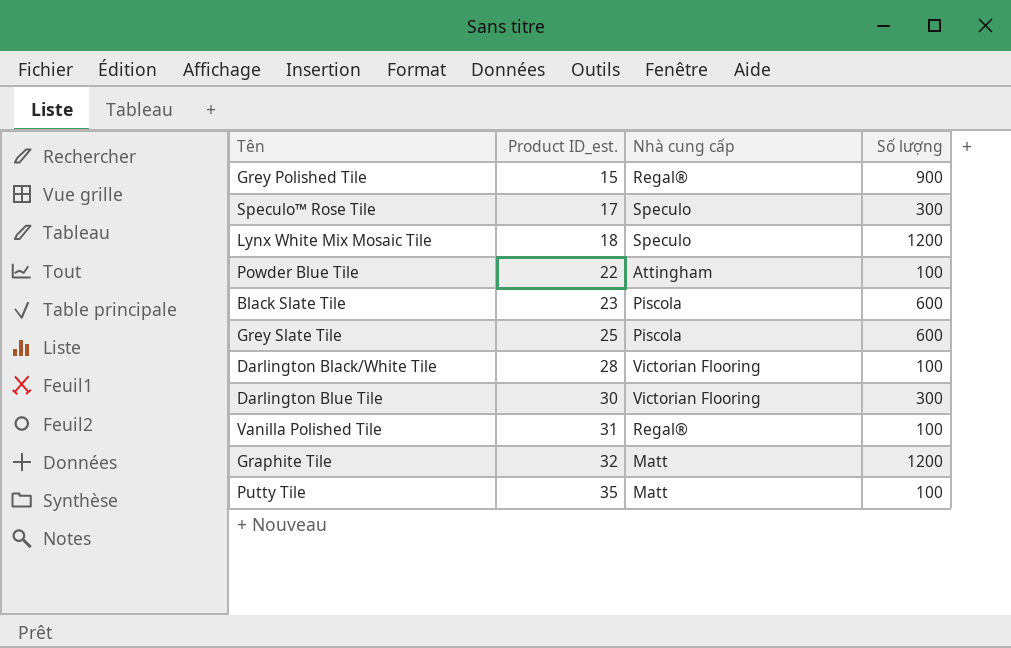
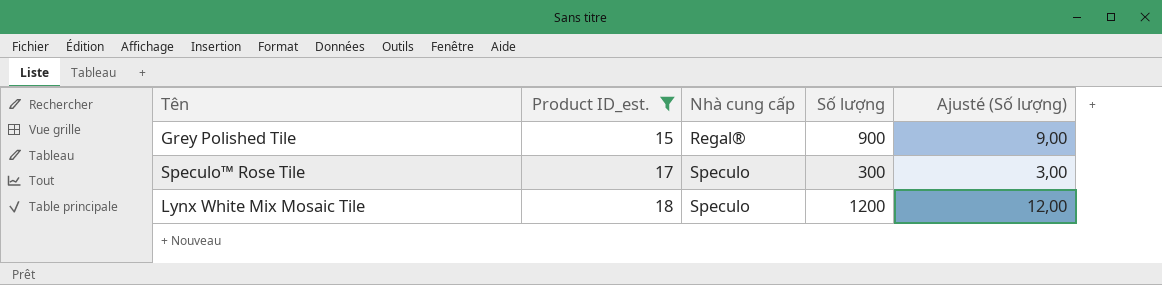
filter: none -> Product ID_est. <= 18
column Ajusté (Số lượng) | formula: none -> [Số lượng] * 0,01

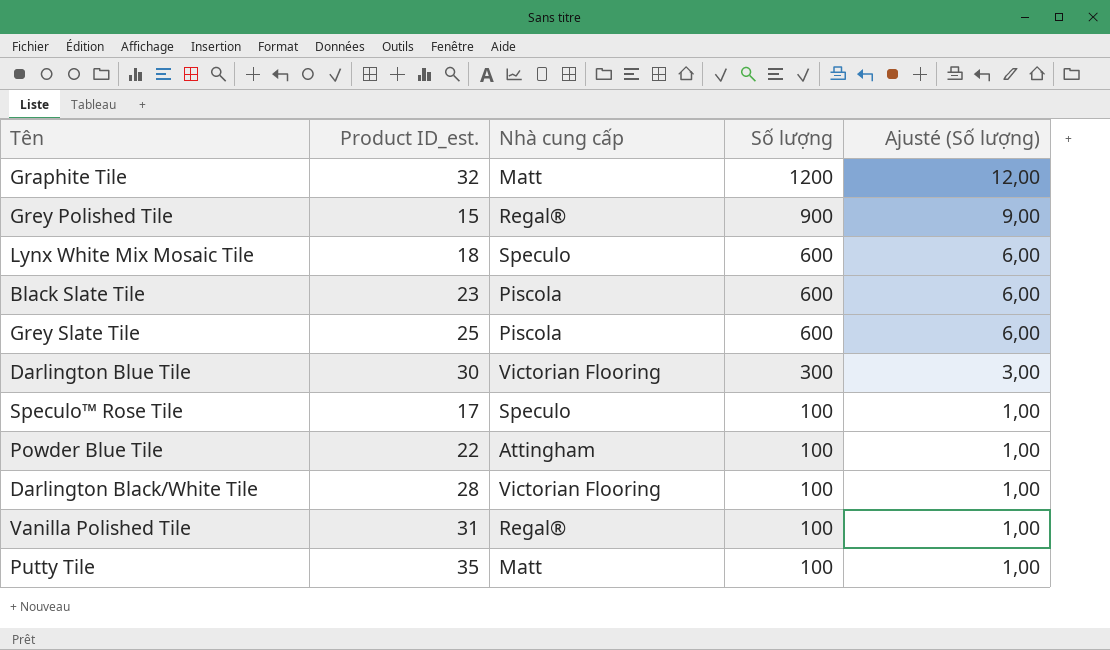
filter: Product ID_est. <= 18 -> none
row order: Product ID_est. ascending -> Số lượng descending
Lynx White Mix Mosaic Tile | Số lượng: 1200 -> 600
Lynx White Mix Mosaic Tile | Ajusté (Số lượng): 12,00 -> 6,00
Speculo™ Rose Tile | Số lượng: 300 -> 100
Speculo™ Rose Tile | Ajusté (Số lượng): 3,00 -> 1,00

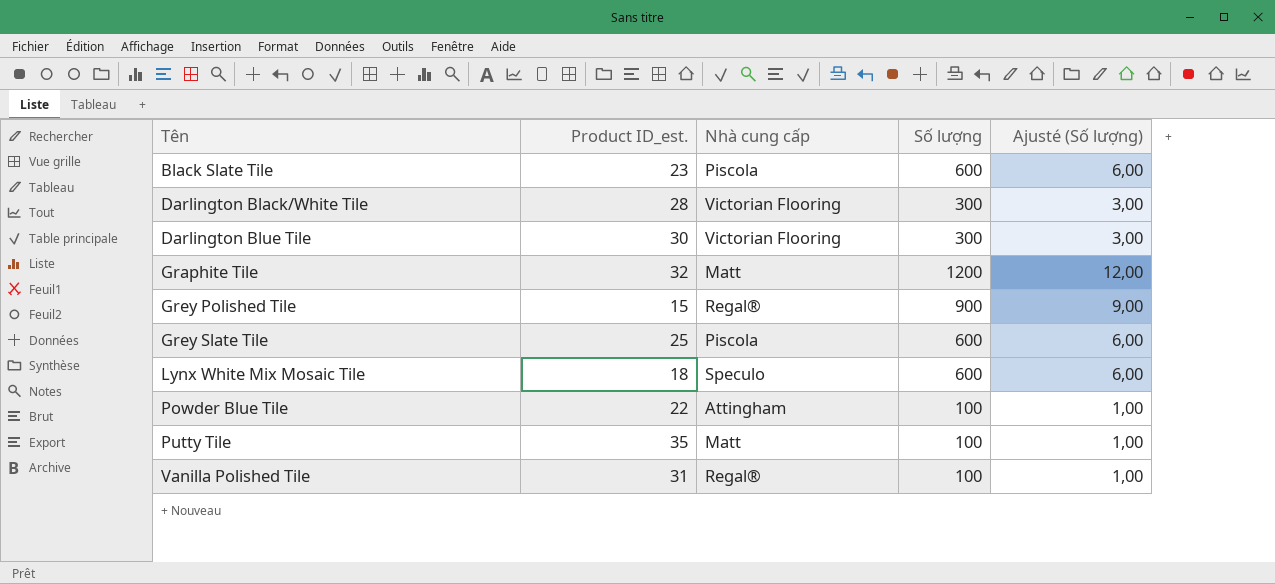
row order: Số lượng descending -> Tên ascending
row Speculo™ Rose Tile: 17 | Speculo | 100 | 1,00 -> none
Darlington Black/White Tile | Số lượng: 100 -> 300
Darlington Black/White Tile | Ajusté (Số lượng): 1,00 -> 3,00

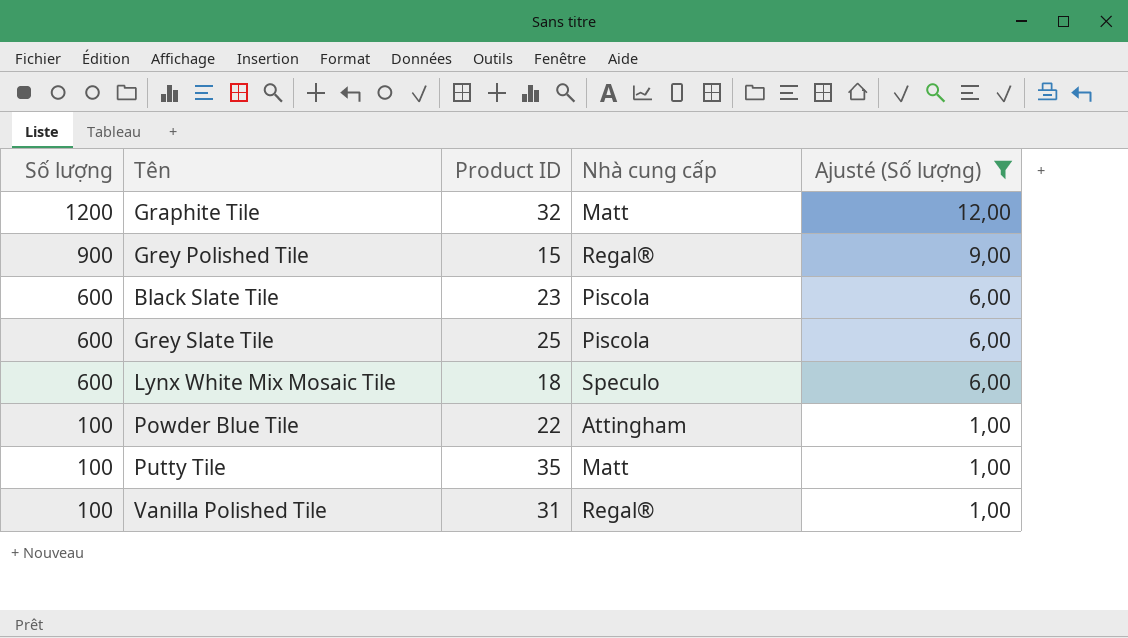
filter: none -> Ajusté (Số lượng) != 3,00
row order: Tên ascending -> Số lượng descending
column Số lượng | position: 4 -> 1
column name: Product ID_est. -> Product ID

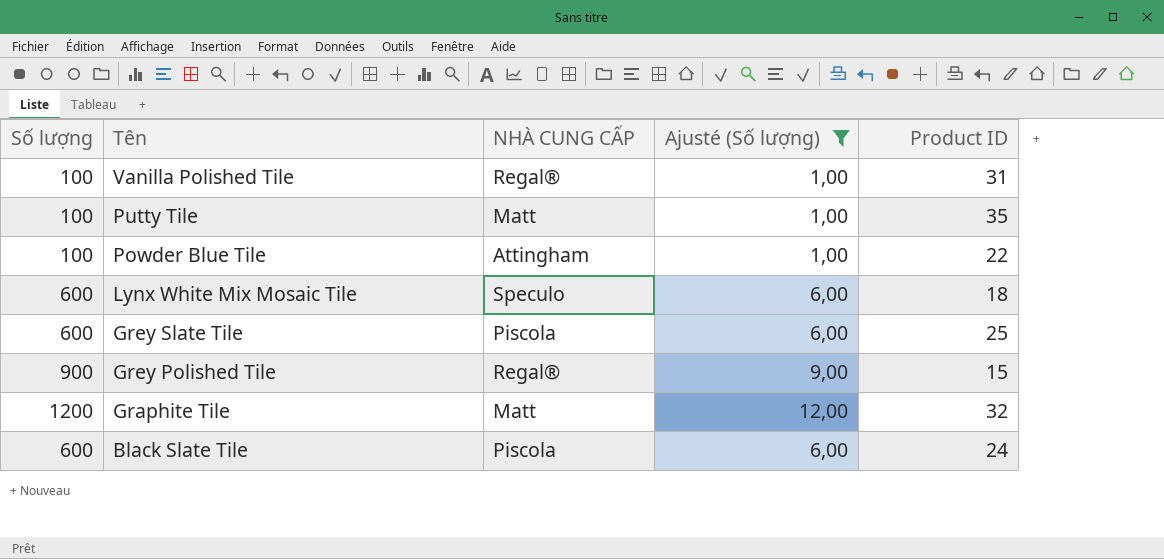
row order: Số lượng descending -> Tên descending
column name: Nhà cung cấp -> NHÀ CUNG CẤP
column Product ID | position: 3 -> 5
Black Slate Tile | Product ID: 23 -> 24

